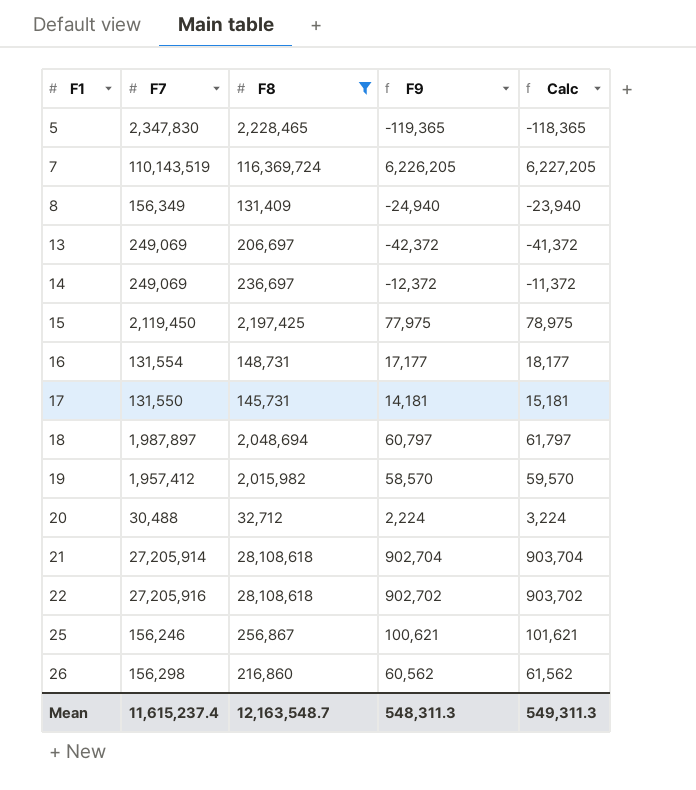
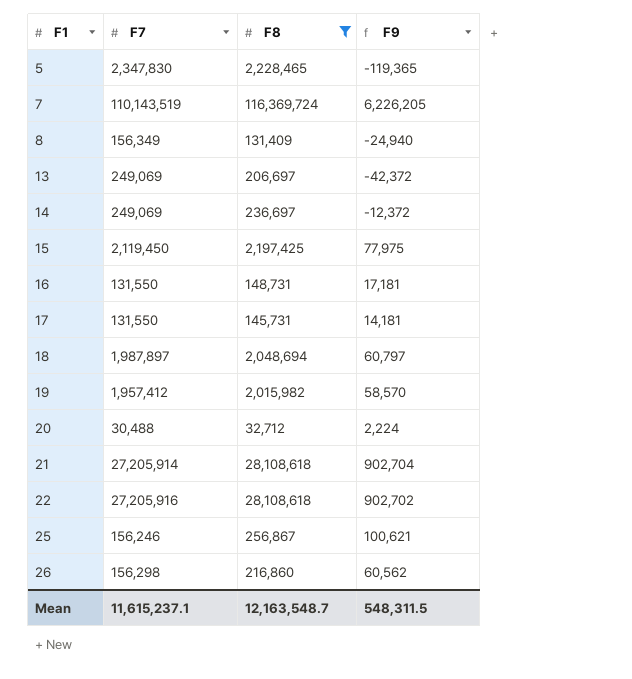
column Calc | formula: [F9] + 1000 -> none
16 | F7: 131,554 -> 131,550
16 | F9: 17,177 -> 17,181
Mean | F7: 11,615,237.4 -> 11,615,237.1
Mean | F9: 548,311.3 -> 548,311.5

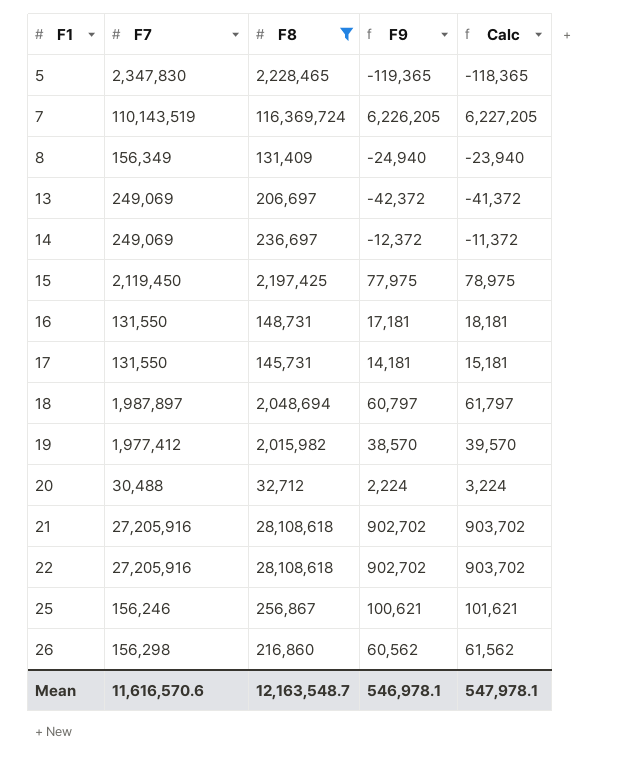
column Calc | formula: none -> [F9] + 1000
19 | F7: 1,957,412 -> 1,977,412
19 | F9: 58,570 -> 38,570
21 | F7: 27,205,914 -> 27,205,916
21 | F9: 902,704 -> 902,702
Mean | F7: 11,615,237.1 -> 11,616,570.6
Mean | F9: 548,311.5 -> 546,978.1

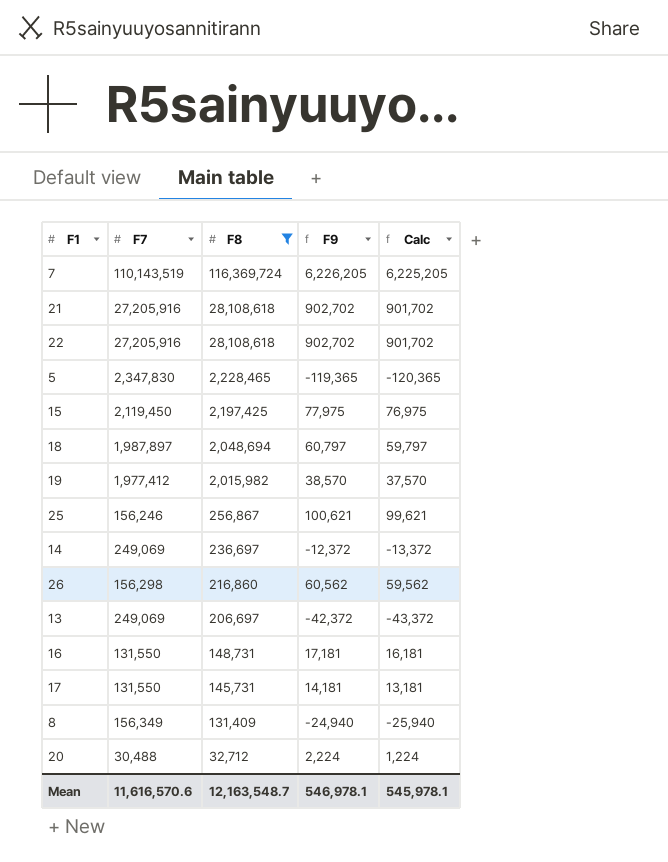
row order: F1 ascending -> F8 descending
column Calc | formula: [F9] + 1000 -> [F9] - 1000
Mean | Calc: 547,978.1 -> 545,978.1

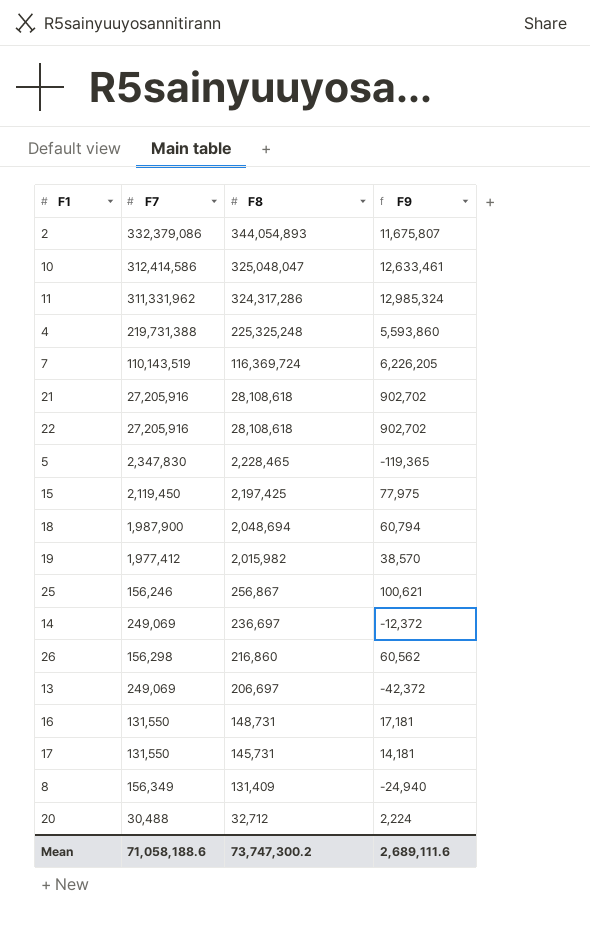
filter: F8 <= 116,369,724 -> none
column Calc | formula: [F9] - 1000 -> none
18 | F7: 1,987,897 -> 1,987,900
18 | F9: 60,797 -> 60,794
Mean | F7: 11,616,570.6 -> 71,058,188.6
Mean | F8: 12,163,548.7 -> 73,747,300.2
Mean | F9: 546,978.1 -> 2,689,111.6

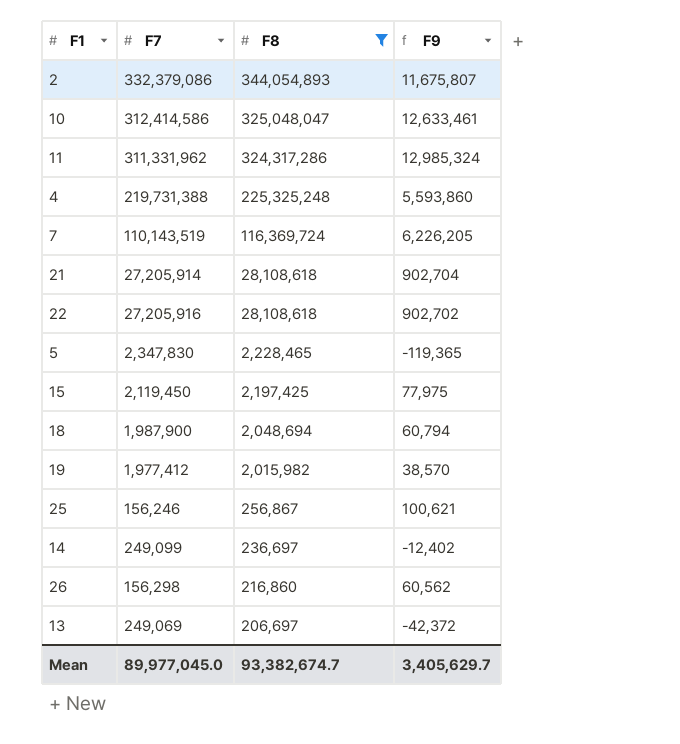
filter: none -> F8 >= 206,697
21 | F7: 27,205,916 -> 27,205,914
21 | F9: 902,702 -> 902,704
14 | F7: 249,069 -> 249,099
14 | F9: -12,372 -> -12,402
Mean | F7: 71,058,188.6 -> 89,977,045.0
Mean | F8: 73,747,300.2 -> 93,382,674.7
Mean | F9: 2,689,111.6 -> 3,405,629.7

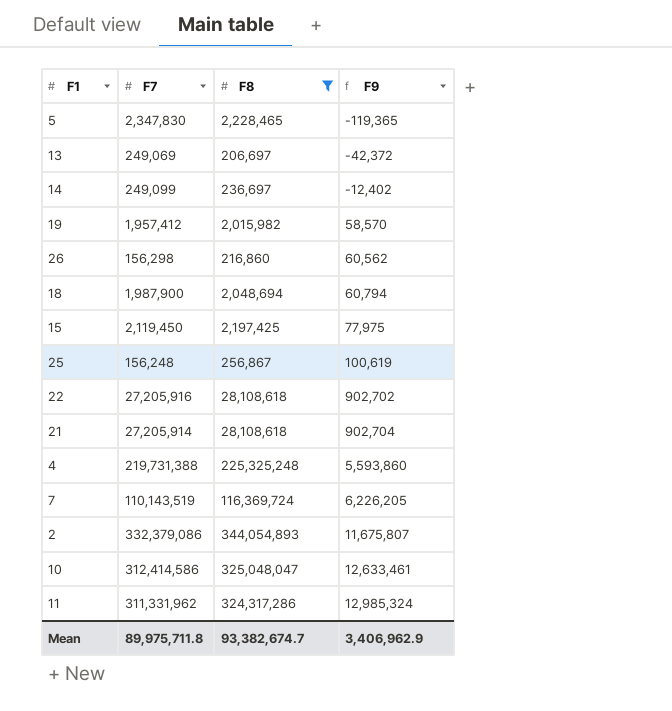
row order: F8 descending -> F9 ascending
19 | F7: 1,977,412 -> 1,957,412
19 | F9: 38,570 -> 58,570
25 | F7: 156,246 -> 156,248
25 | F9: 100,621 -> 100,619
Mean | F7: 89,977,045.0 -> 89,975,711.8
Mean | F9: 3,405,629.7 -> 3,406,962.9

